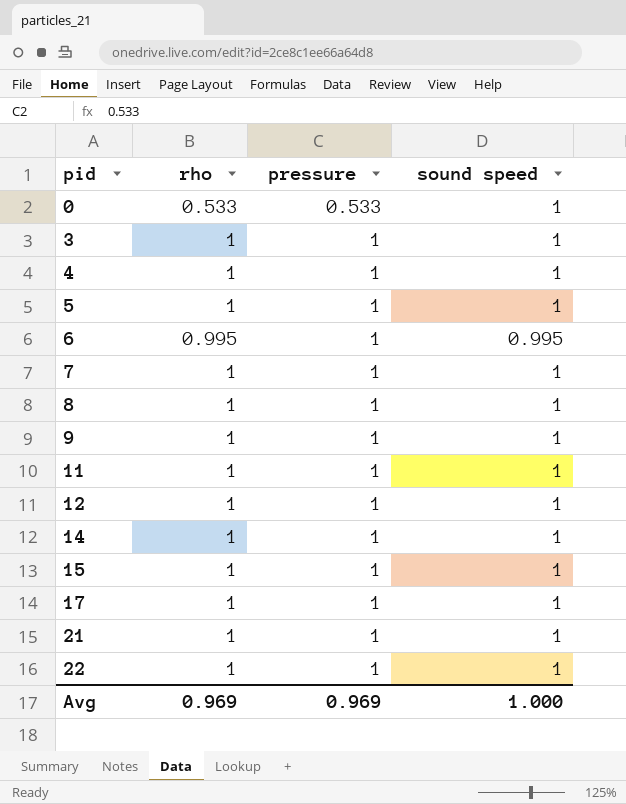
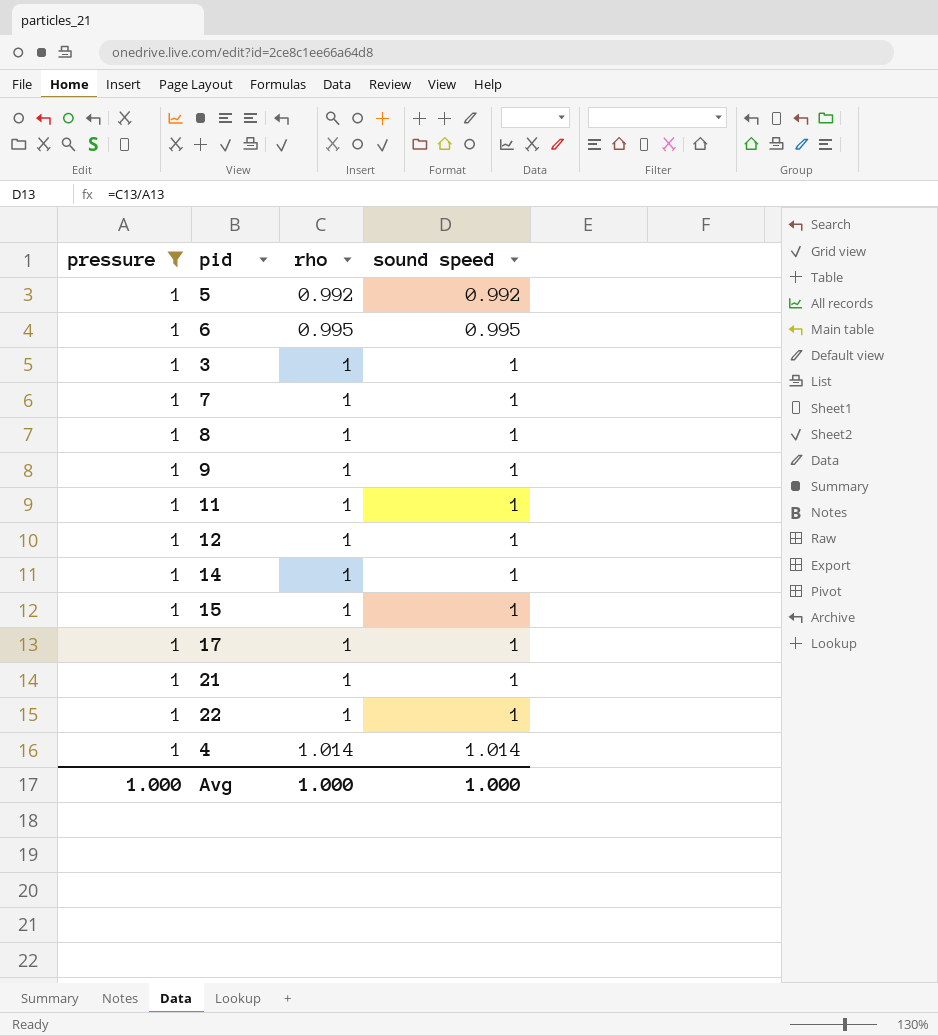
filter: none -> pressure = 1
row order: pid ascending -> rho ascending
column pressure | position: 3 -> 1
5 | rho: 1 -> 0.992
5 | sound speed: 1 -> 0.992
4 | rho: 1 -> 1.014
4 | sound speed: 1 -> 1.014
Avg | pressure: 0.969 -> 1.000
Avg | rho: 0.969 -> 1.000

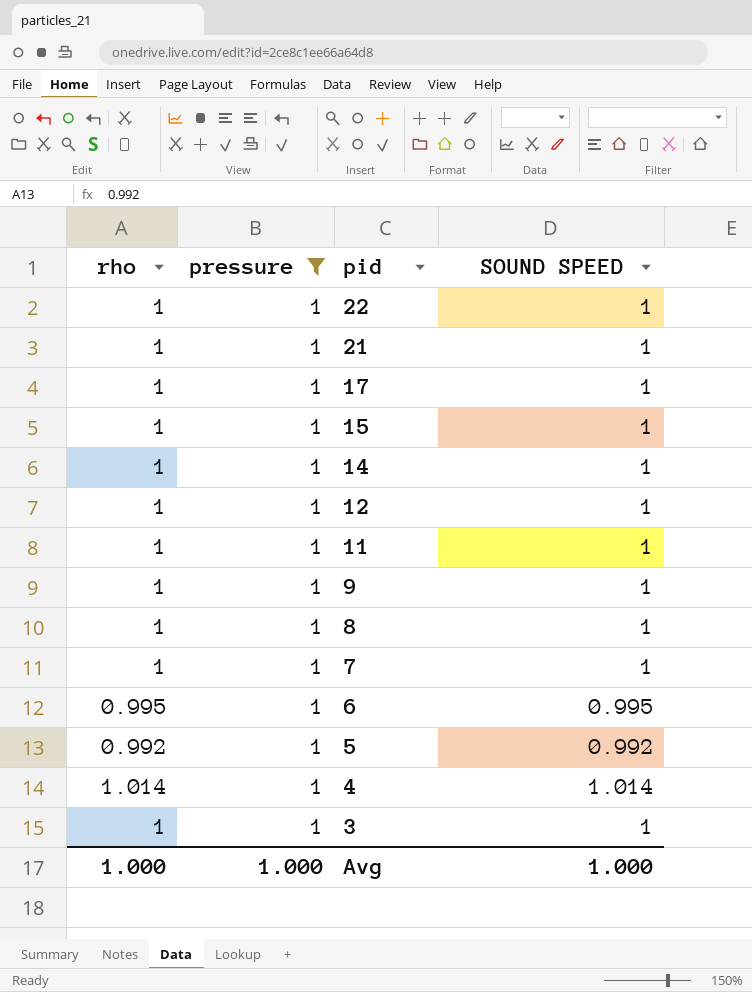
row order: rho ascending -> pid descending
column rho | position: 3 -> 1
column name: sound speed -> SOUND SPEED

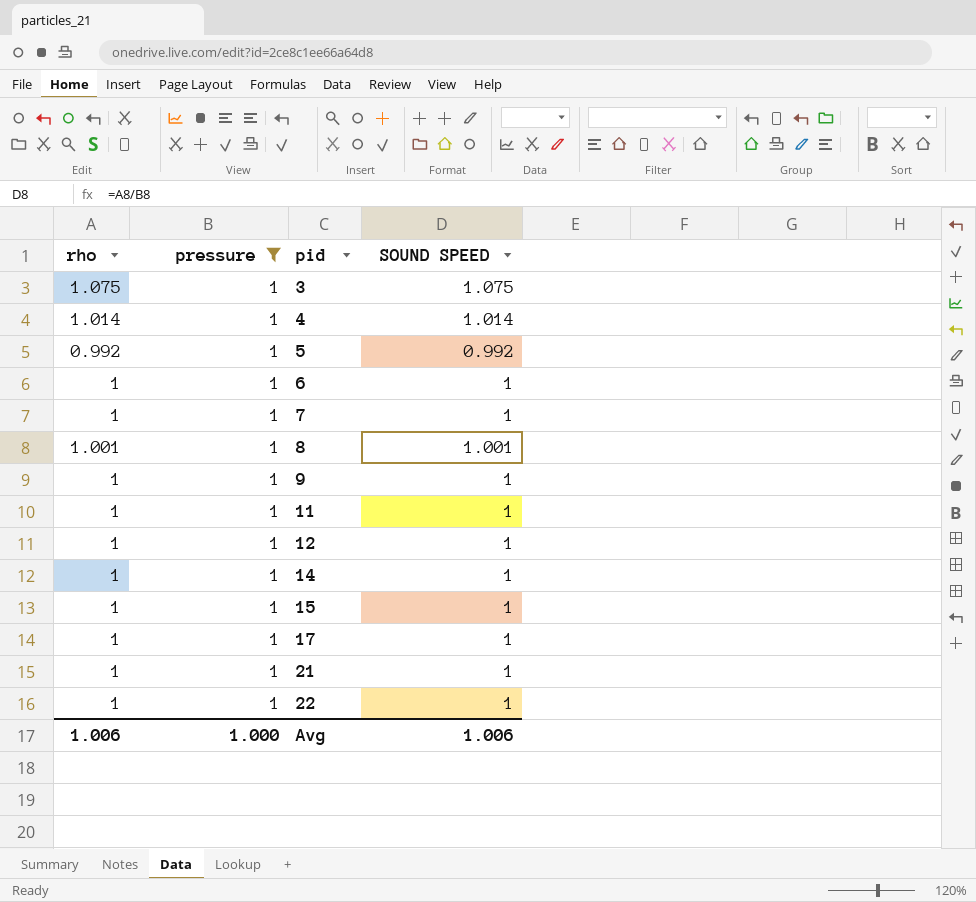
row order: pid descending -> pid ascending
3 | rho: 1 -> 1.075
3 | SOUND SPEED: 1 -> 1.075
6 | rho: 0.995 -> 1
6 | SOUND SPEED: 0.995 -> 1
8 | rho: 1 -> 1.001
8 | SOUND SPEED: 1 -> 1.001
Avg | rho: 1.000 -> 1.006
Avg | SOUND SPEED: 1.000 -> 1.006

